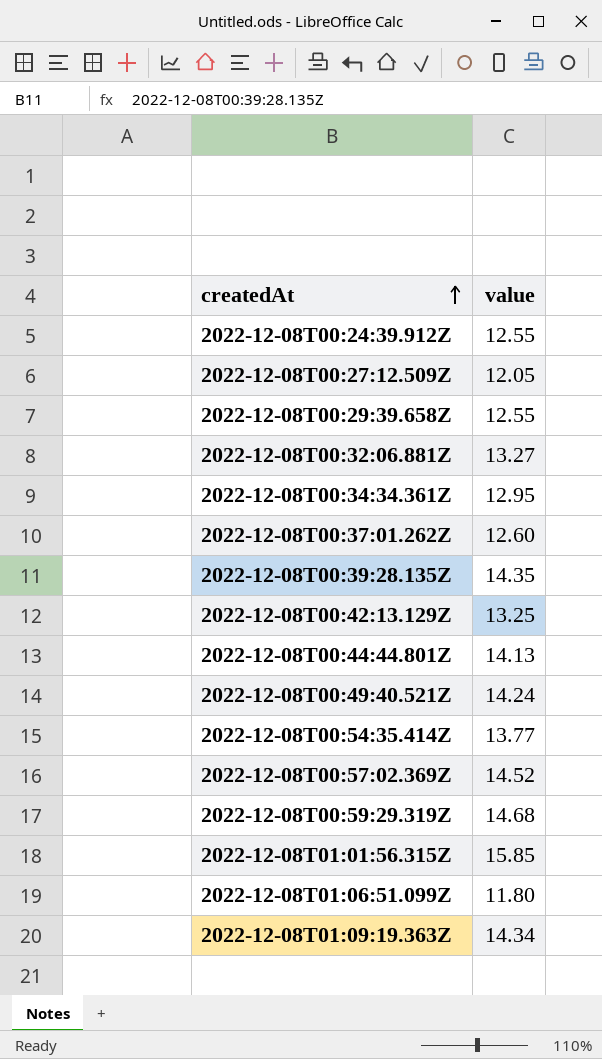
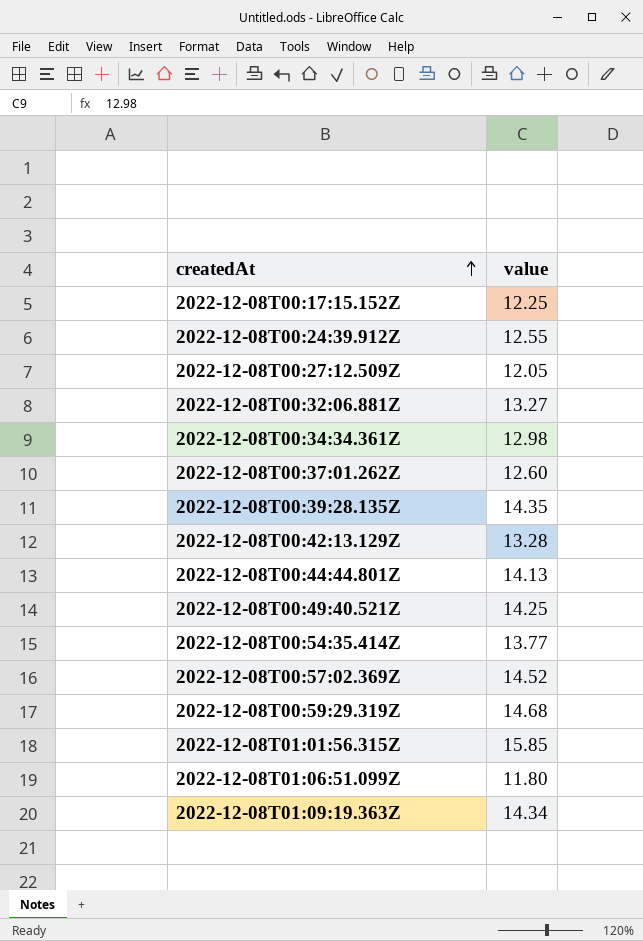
row 2022-12-08T00:29:39.658Z: 12.55 -> none
row 2022-12-08T00:17:15.152Z: none -> 12.25
2022-12-08T00:34:34.361Z | value: 12.95 -> 12.98
2022-12-08T00:42:13.129Z | value: 13.25 -> 13.28
2022-12-08T00:49:40.521Z | value: 14.24 -> 14.25

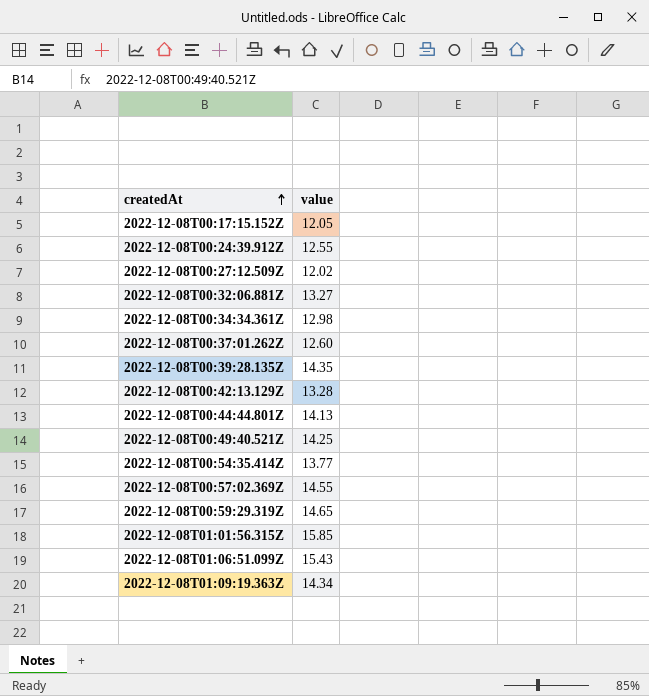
2022-12-08T00:17:15.152Z | value: 12.25 -> 12.05
2022-12-08T00:27:12.509Z | value: 12.05 -> 12.02
2022-12-08T00:57:02.369Z | value: 14.52 -> 14.55
2022-12-08T00:59:29.319Z | value: 14.68 -> 14.65
2022-12-08T01:06:51.099Z | value: 11.80 -> 15.43

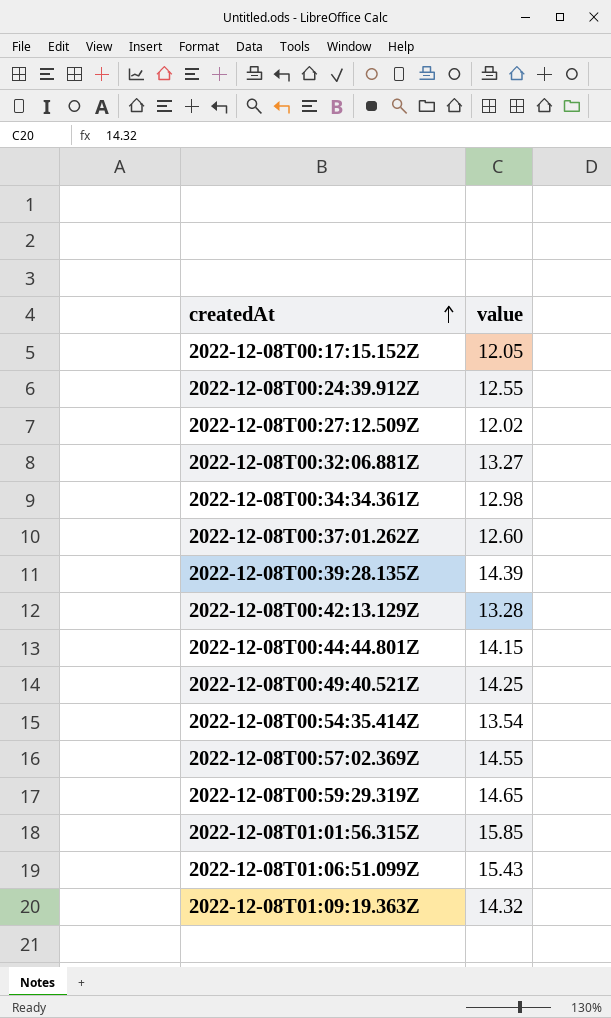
2022-12-08T00:39:28.135Z | value: 14.35 -> 14.39
2022-12-08T00:44:44.801Z | value: 14.13 -> 14.15
2022-12-08T00:54:35.414Z | value: 13.77 -> 13.54
2022-12-08T01:09:19.363Z | value: 14.34 -> 14.32

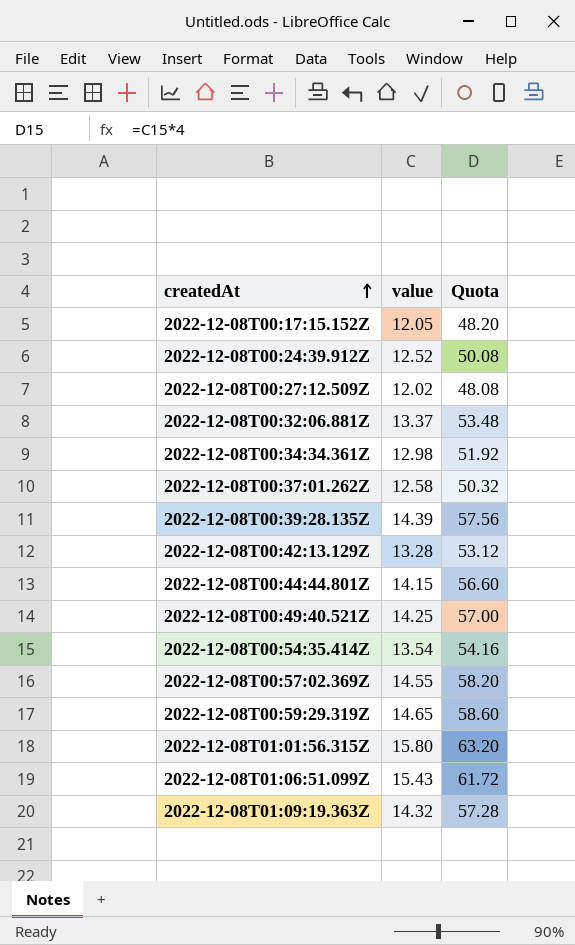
column Quota | formula: none -> [value] * 4
2022-12-08T00:24:39.912Z | value: 12.55 -> 12.52
2022-12-08T00:32:06.881Z | value: 13.27 -> 13.37
2022-12-08T00:37:01.262Z | value: 12.60 -> 12.58
2022-12-08T01:01:56.315Z | value: 15.85 -> 15.80

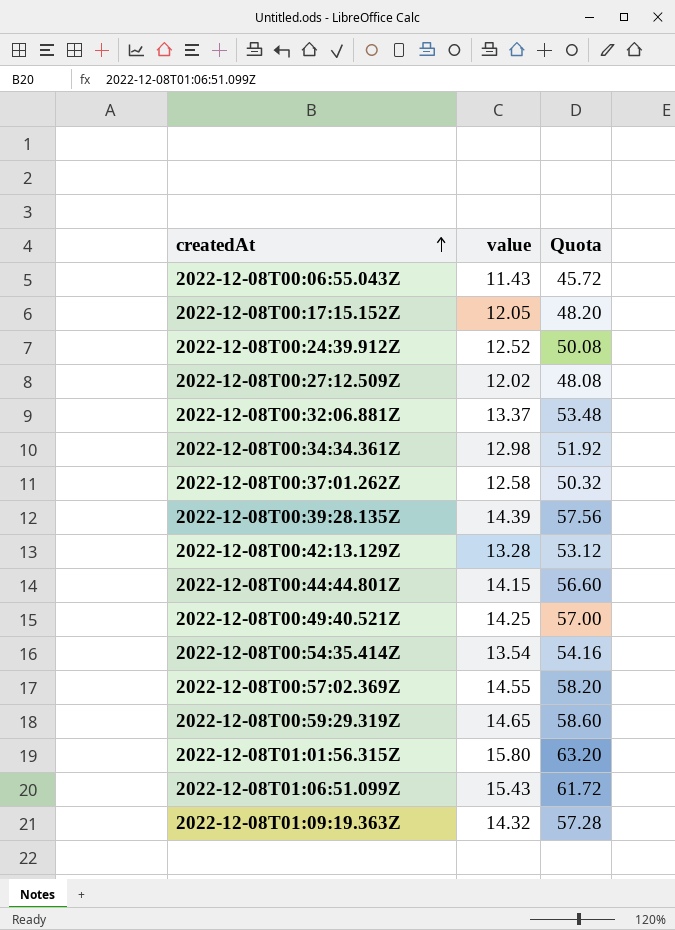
row 2022-12-08T00:06:55.043Z: none -> 11.43 | 45.72

